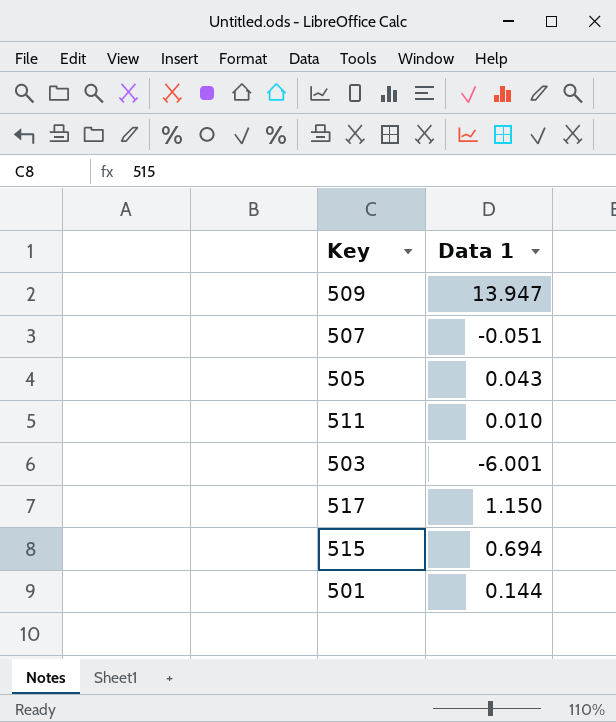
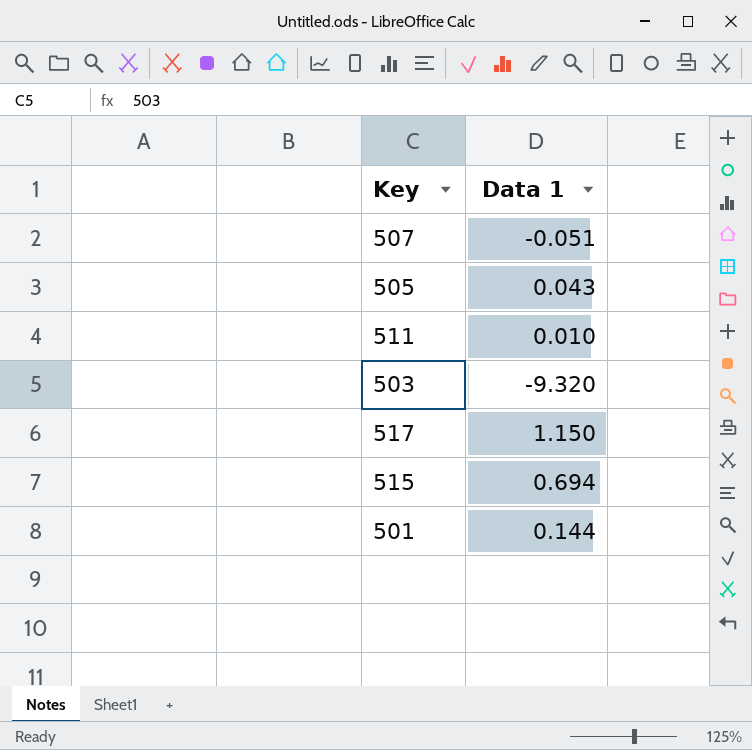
row 509: 13.947 -> none
503 | Data 1: -6.001 -> -9.320

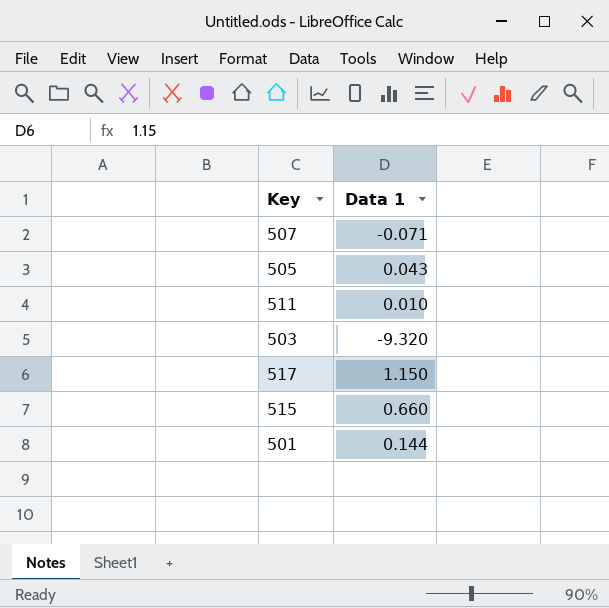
507 | Data 1: -0.051 -> -0.071
515 | Data 1: 0.694 -> 0.660

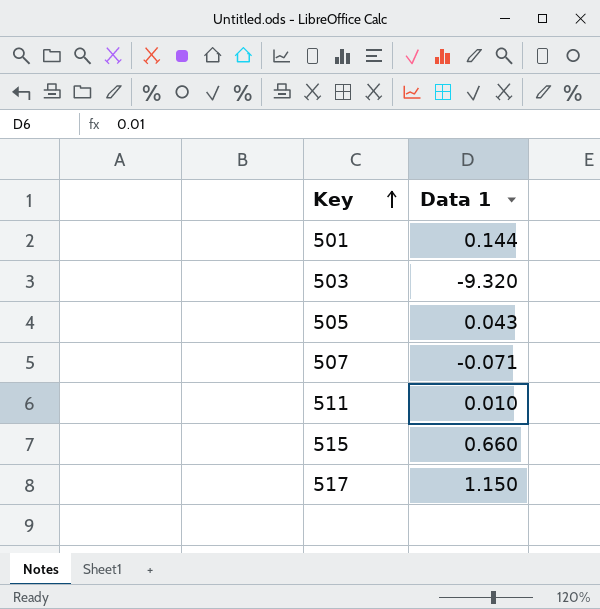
row order: none -> Key ascending

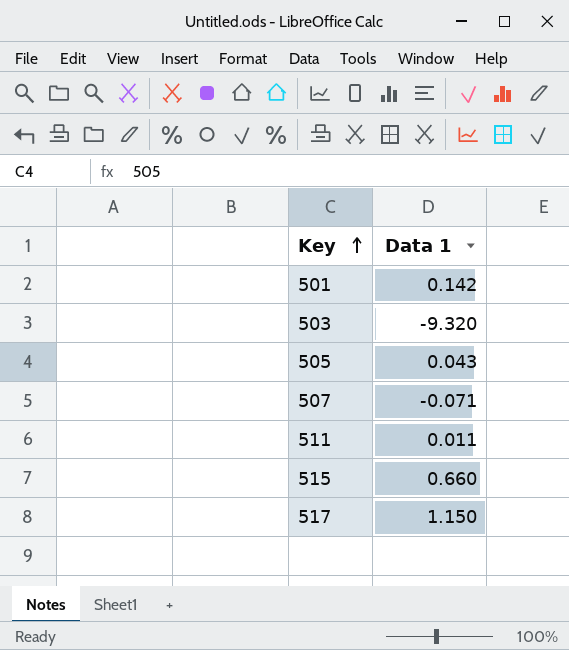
501 | Data 1: 0.144 -> 0.142
511 | Data 1: 0.010 -> 0.011

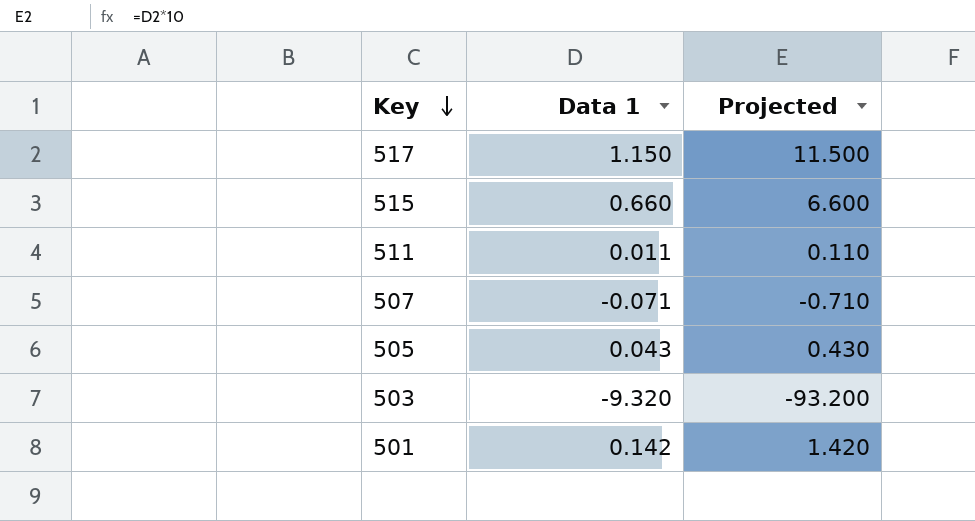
row order: Key ascending -> Key descending
column Projected | formula: none -> [Data 1] * 10

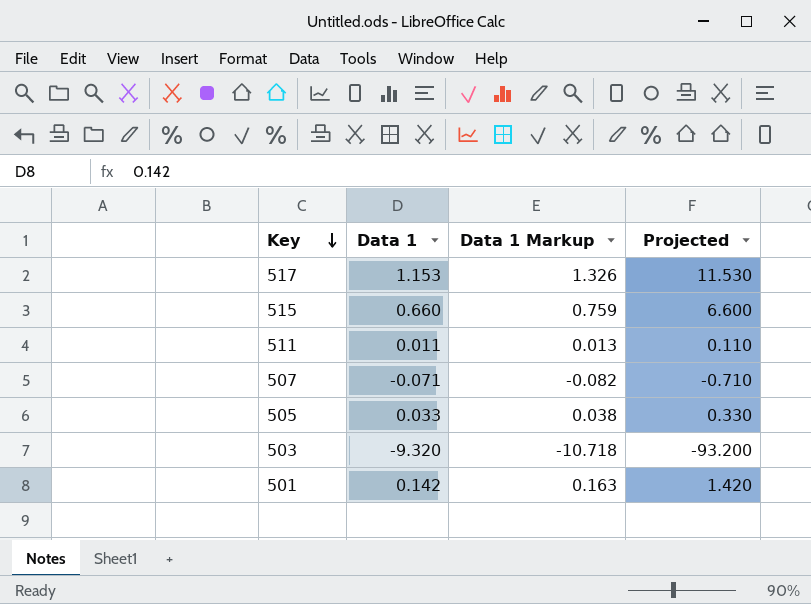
column Data 1 Markup | formula: none -> [Data 1] * 1.15
517 | Data 1: 1.150 -> 1.153
517 | Projected: 11.500 -> 11.530
505 | Data 1: 0.043 -> 0.033
505 | Projected: 0.430 -> 0.330

